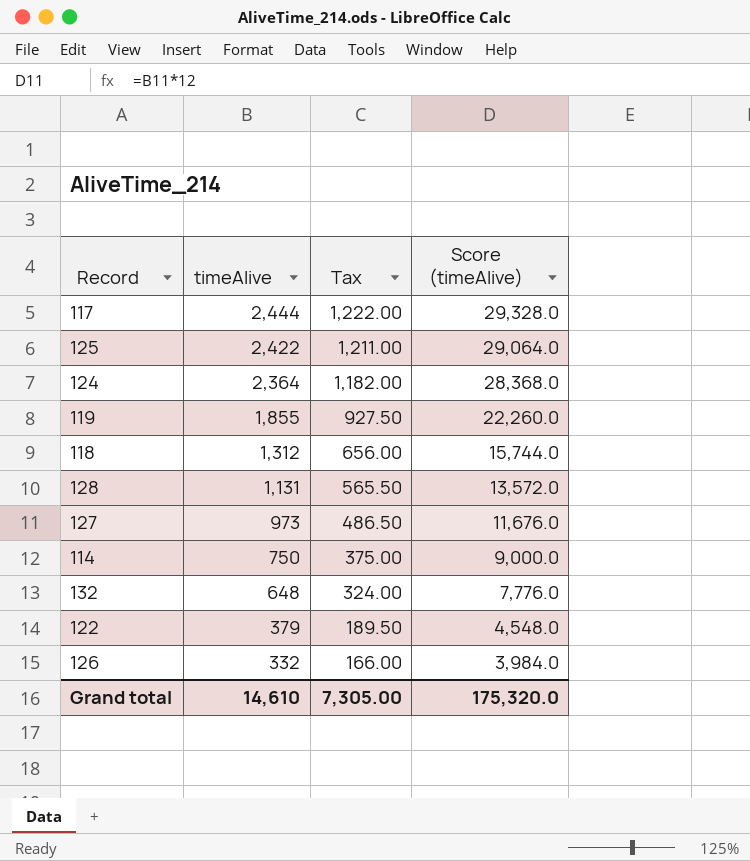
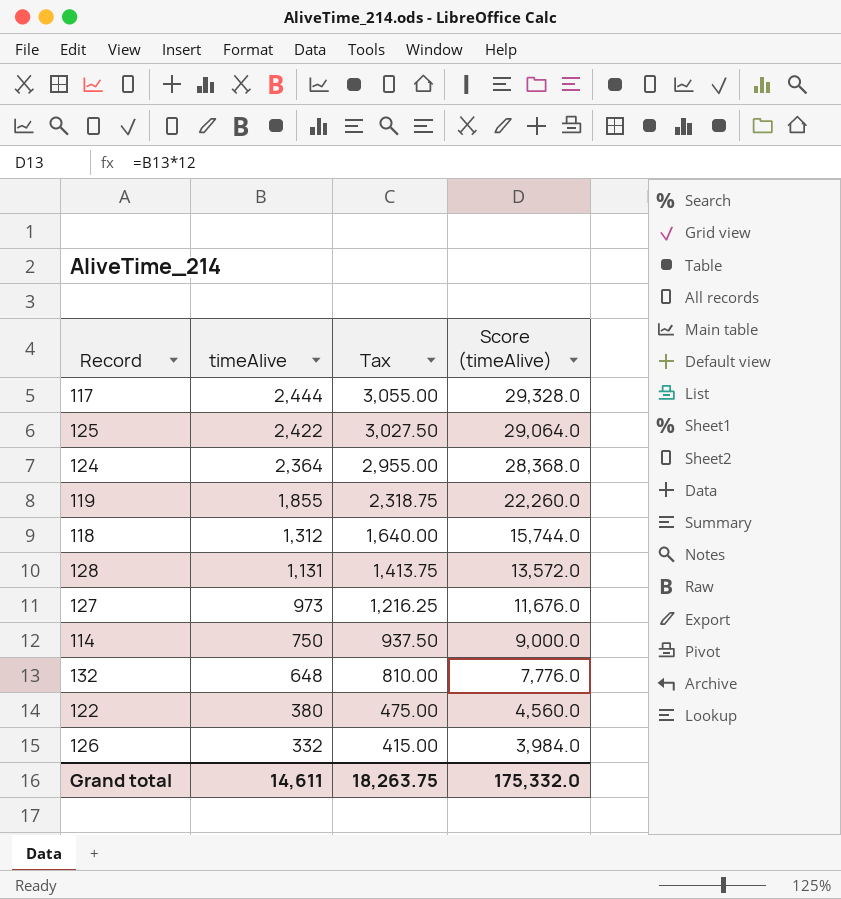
column Tax | formula: [timeAlive] * 0.5 -> [timeAlive] * 1.25
122 | timeAlive: 379 -> 380
122 | Score (timeAlive): 4,548.0 -> 4,560.0
Grand total | timeAlive: 14,610 -> 14,611
Grand total | Tax: 7,305.00 -> 18,263.75
Grand total | Score (timeAlive): 175,320.0 -> 175,332.0

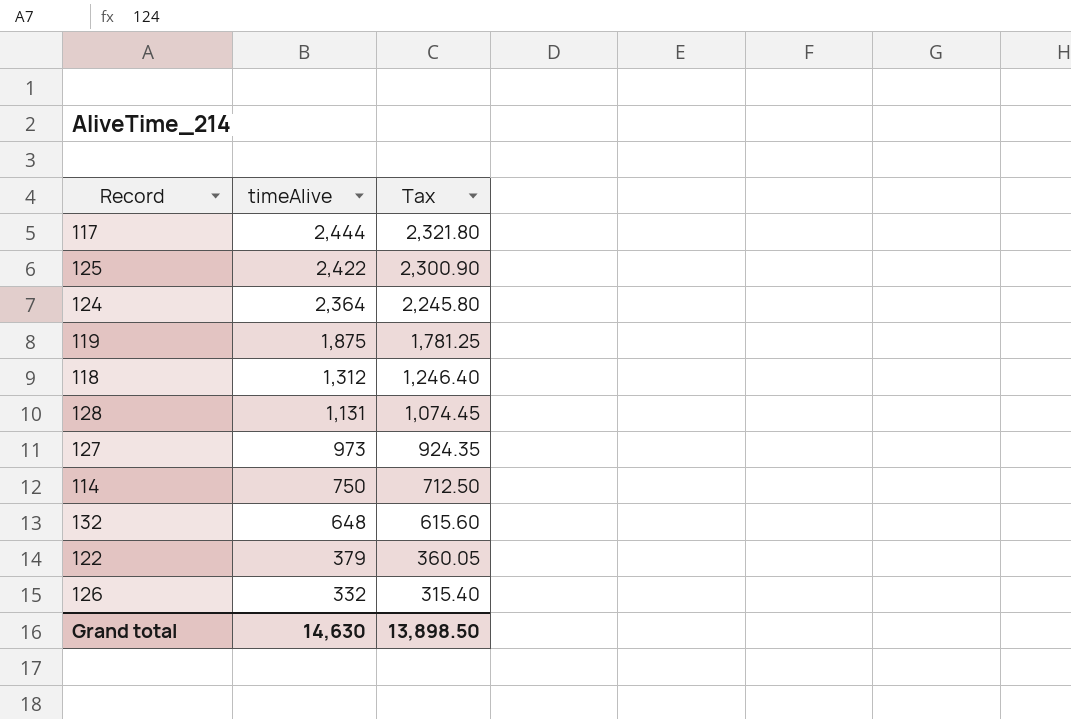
column Score (timeAlive) | formula: [timeAlive] * 12 -> none
column Tax | formula: [timeAlive] * 1.25 -> [timeAlive] * 0.95
119 | timeAlive: 1,855 -> 1,875
122 | timeAlive: 380 -> 379
Grand total | timeAlive: 14,611 -> 14,630
Grand total | Tax: 18,263.75 -> 13,898.50

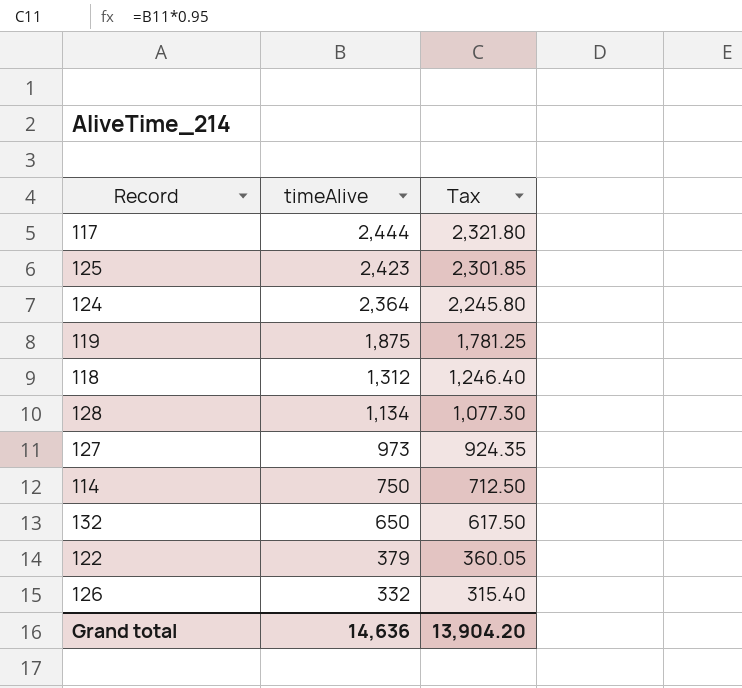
125 | timeAlive: 2,422 -> 2,423
125 | Tax: 2,300.90 -> 2,301.85
128 | timeAlive: 1,131 -> 1,134
128 | Tax: 1,074.45 -> 1,077.30
132 | timeAlive: 648 -> 650
132 | Tax: 615.60 -> 617.50
Grand total | timeAlive: 14,630 -> 14,636
Grand total | Tax: 13,898.50 -> 13,904.20

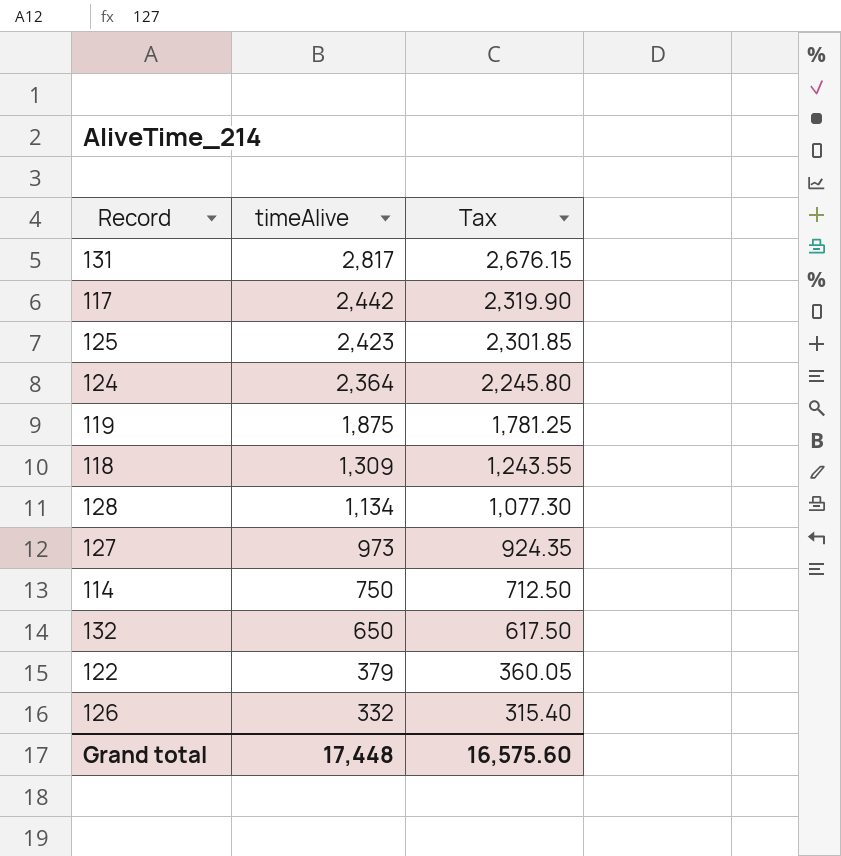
row 131: none -> 2,817 | 2,676.15
117 | timeAlive: 2,444 -> 2,442
117 | Tax: 2,321.80 -> 2,319.90
118 | timeAlive: 1,312 -> 1,309
118 | Tax: 1,246.40 -> 1,243.55
Grand total | timeAlive: 14,636 -> 17,448
Grand total | Tax: 13,904.20 -> 16,575.60

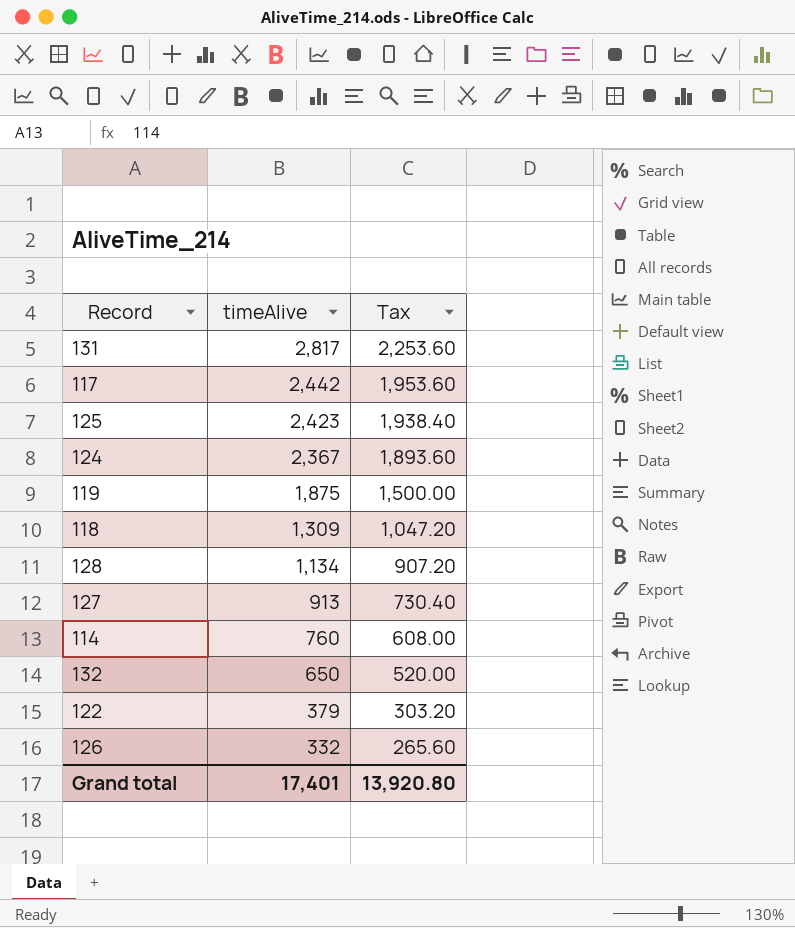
column Tax | formula: [timeAlive] * 0.95 -> [timeAlive] * 0.8
124 | timeAlive: 2,364 -> 2,367
127 | timeAlive: 973 -> 913
114 | timeAlive: 750 -> 760
Grand total | timeAlive: 17,448 -> 17,401
Grand total | Tax: 16,575.60 -> 13,920.80

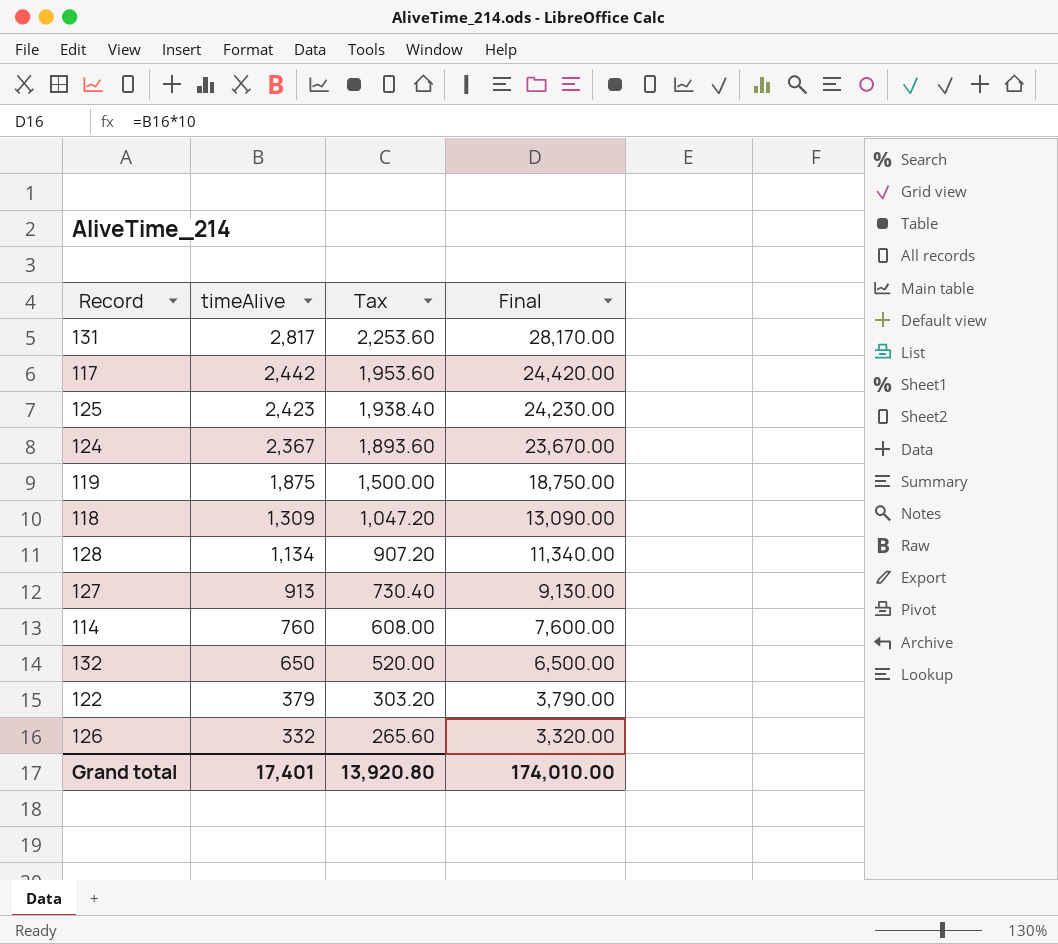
column Final | formula: none -> [timeAlive] * 10

